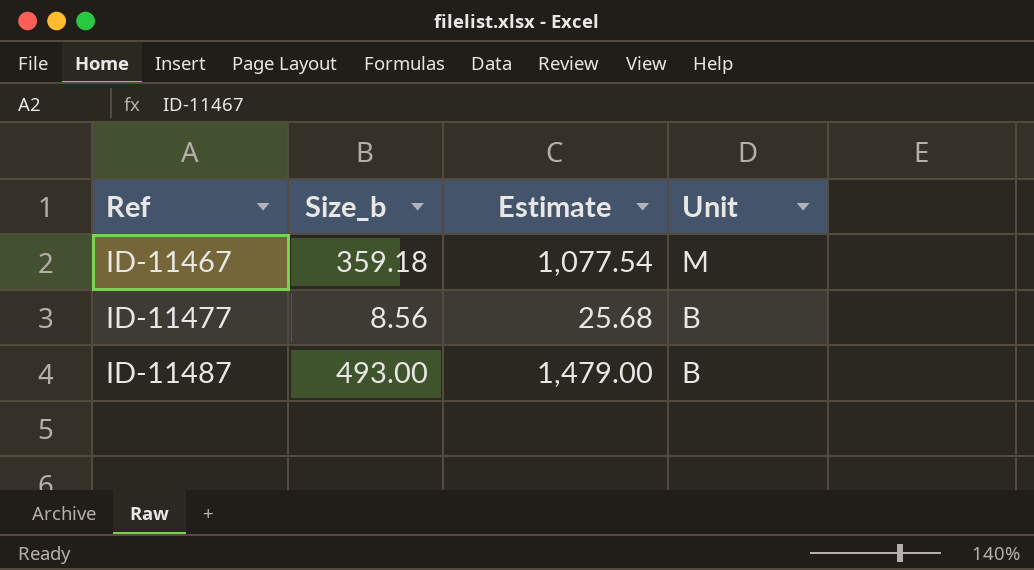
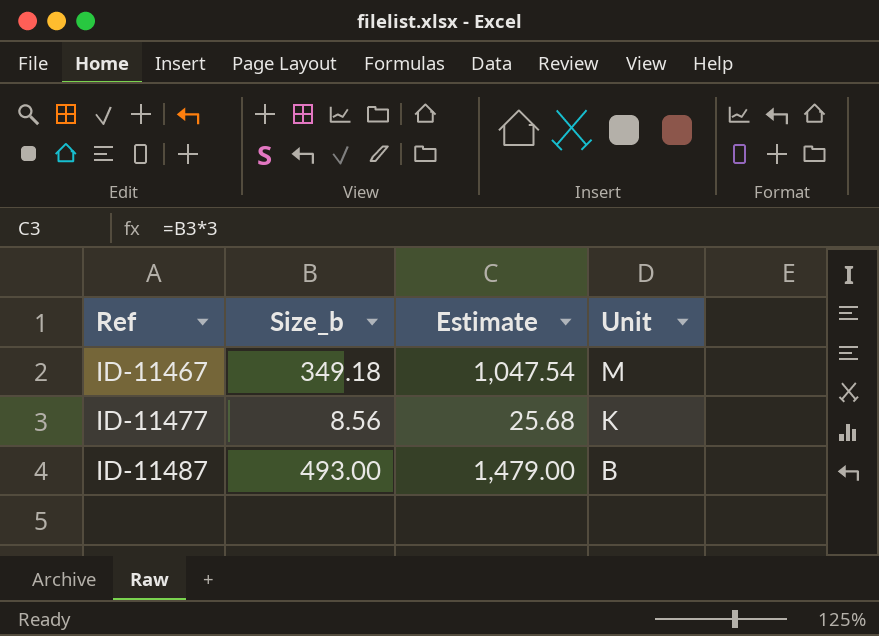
ID-11467 | Size_b: 359.18 -> 349.18
ID-11467 | Estimate: 1,077.54 -> 1,047.54
ID-11477 | Unit: B -> K

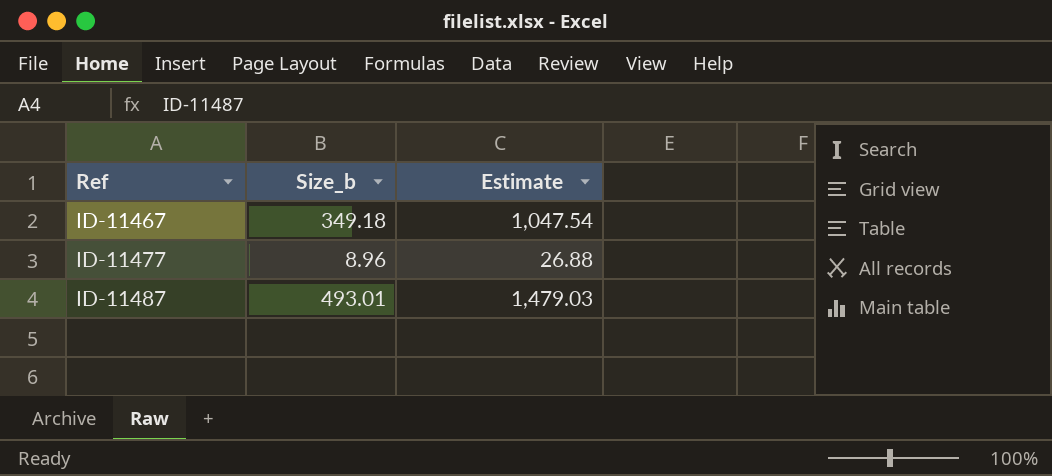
column Unit | position: 4 -> none
ID-11477 | Size_b: 8.56 -> 8.96
ID-11477 | Estimate: 25.68 -> 26.88
ID-11487 | Size_b: 493.00 -> 493.01
ID-11487 | Estimate: 1,479.00 -> 1,479.03

